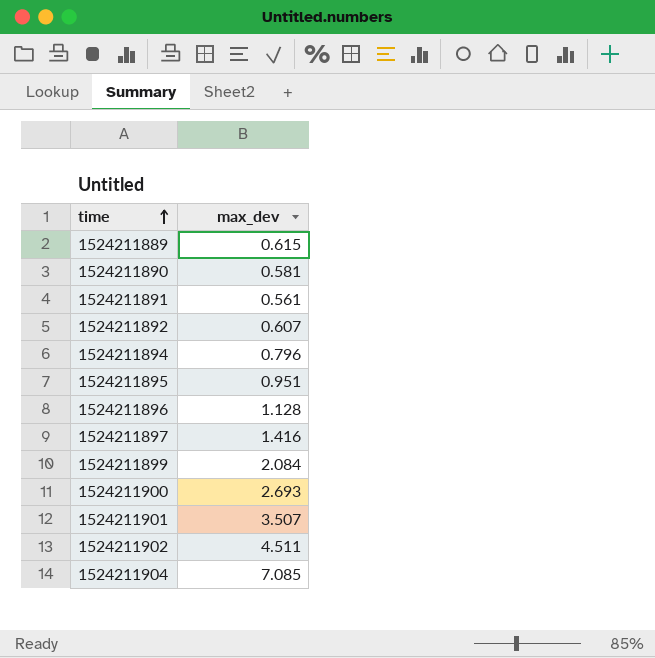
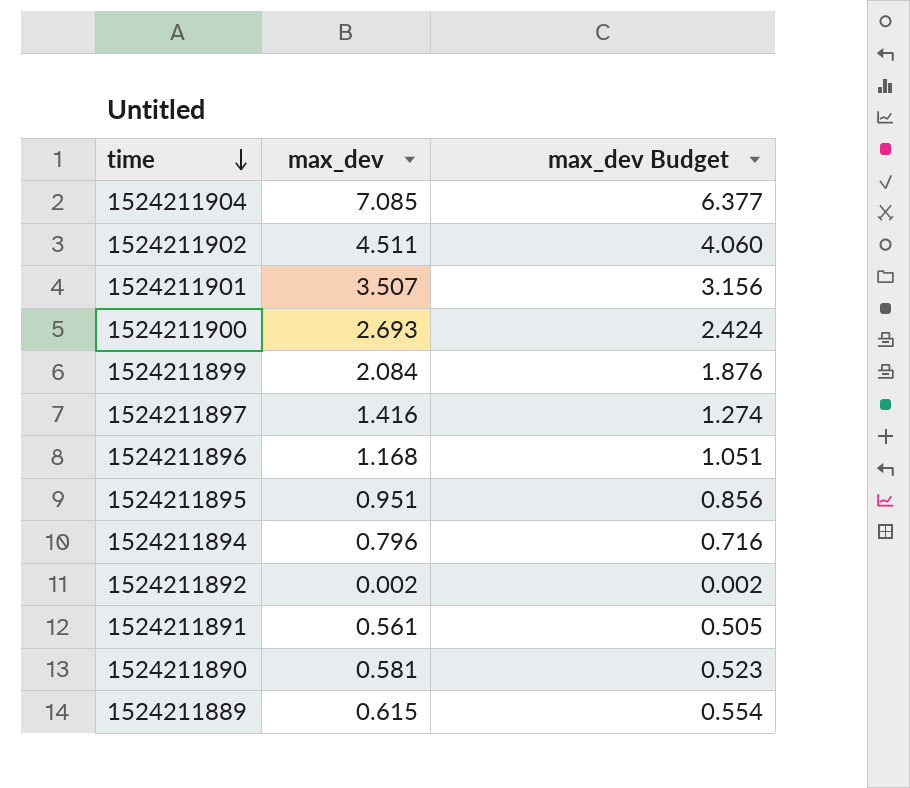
row order: time ascending -> time descending
column max_dev Budget | formula: none -> [max_dev] * 0.9
1524211896 | max_dev: 1.128 -> 1.168
1524211892 | max_dev: 0.607 -> 0.002

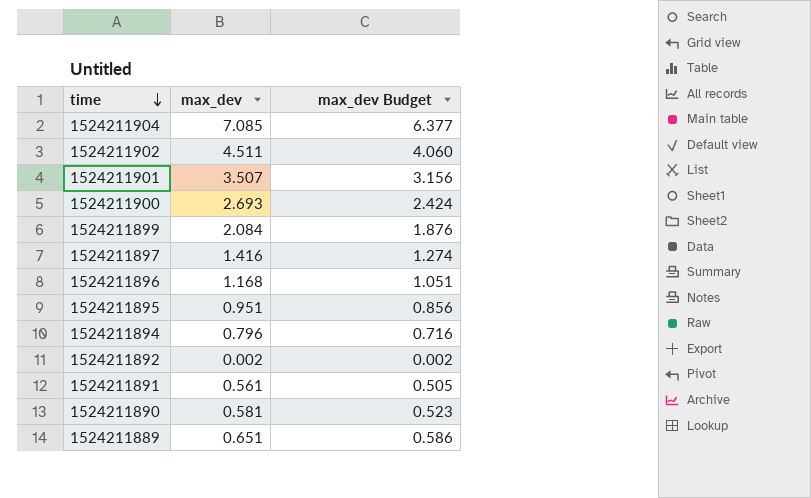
1524211889 | max_dev: 0.615 -> 0.651
1524211889 | max_dev Budget: 0.554 -> 0.586

